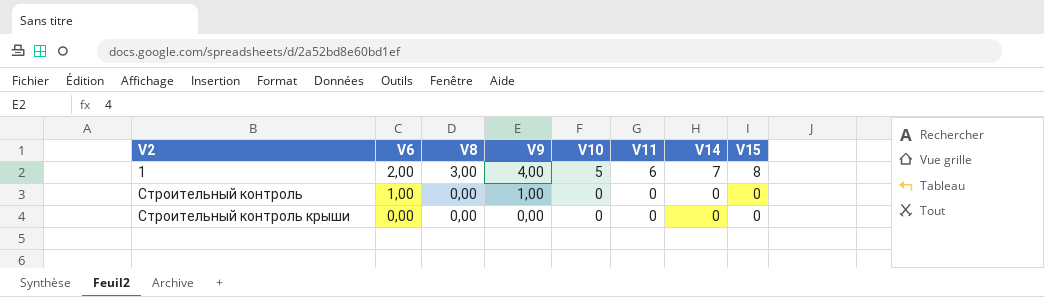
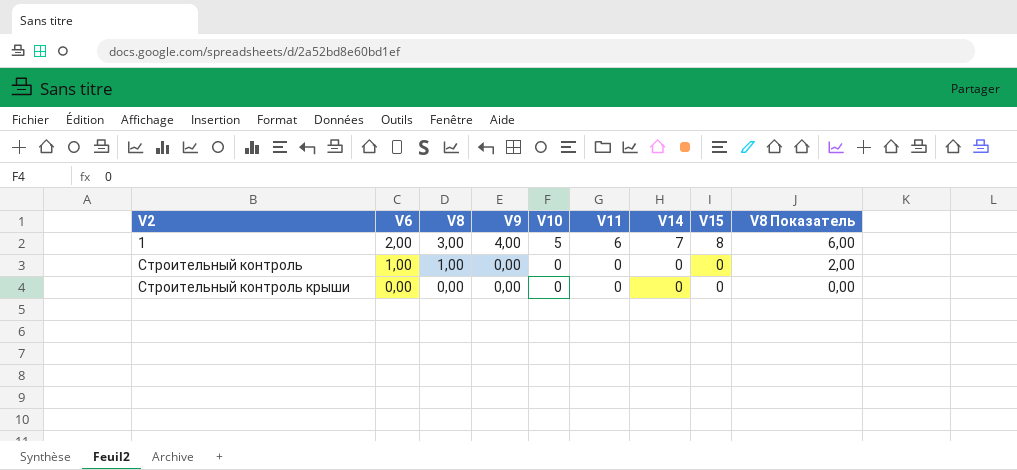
column V8 Показатель | formula: none -> [V8] * 2
Строительный контроль | V8: 0,00 -> 1,00
Строительный контроль | V9: 1,00 -> 0,00

